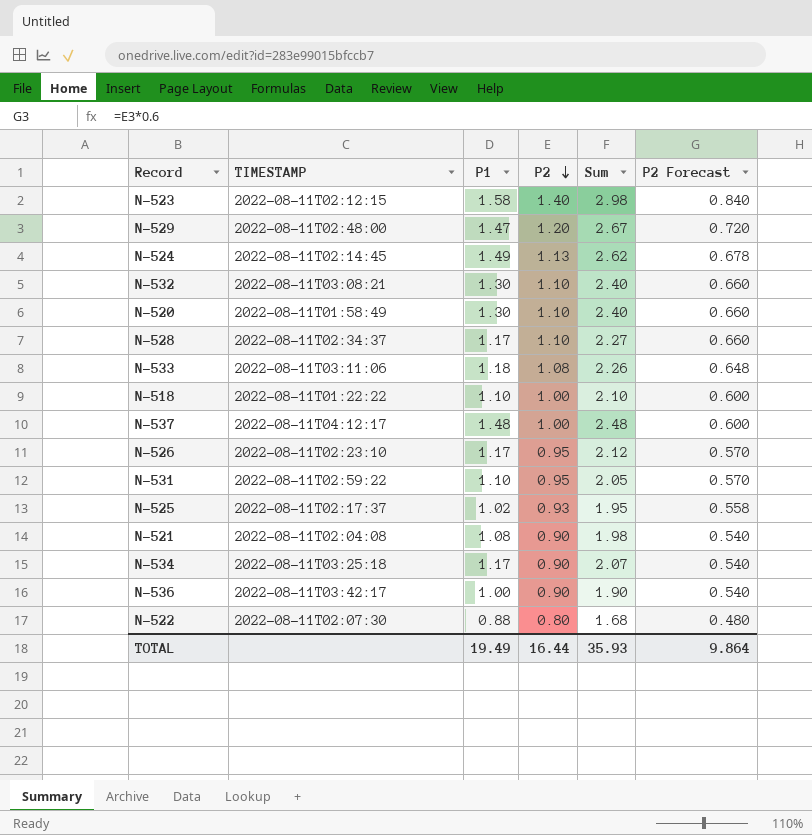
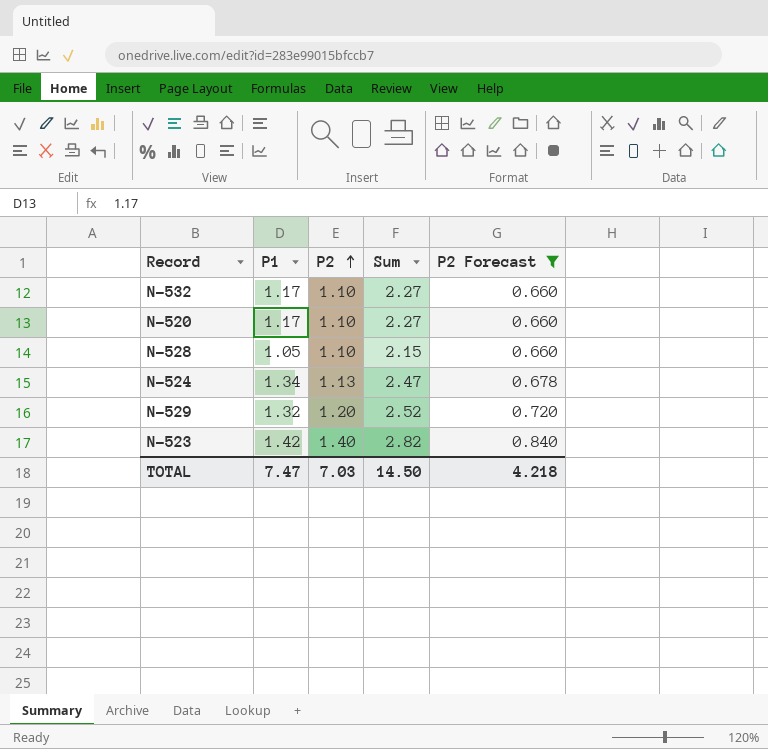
filter: none -> P2 Forecast >= 0.660
row order: P2 descending -> P2 ascending
column TIMESTAMP | position: 2 -> none
N-532 | P1: 1.30 -> 1.17
N-532 | Sum: 2.40 -> 2.27
N-520 | P1: 1.30 -> 1.17
N-520 | Sum: 2.40 -> 2.27
N-528 | P1: 1.17 -> 1.05
N-528 | Sum: 2.27 -> 2.15
N-524 | P1: 1.49 -> 1.34
N-524 | Sum: 2.62 -> 2.47
N-529 | P1: 1.47 -> 1.32
N-529 | Sum: 2.67 -> 2.52
N-523 | P1: 1.58 -> 1.42
N-523 | Sum: 2.98 -> 2.82
TOTAL | P1: 19.49 -> 7.47
TOTAL | P2: 16.44 -> 7.03
TOTAL | Sum: 35.93 -> 14.50
TOTAL | P2 Forecast: 9.864 -> 4.218

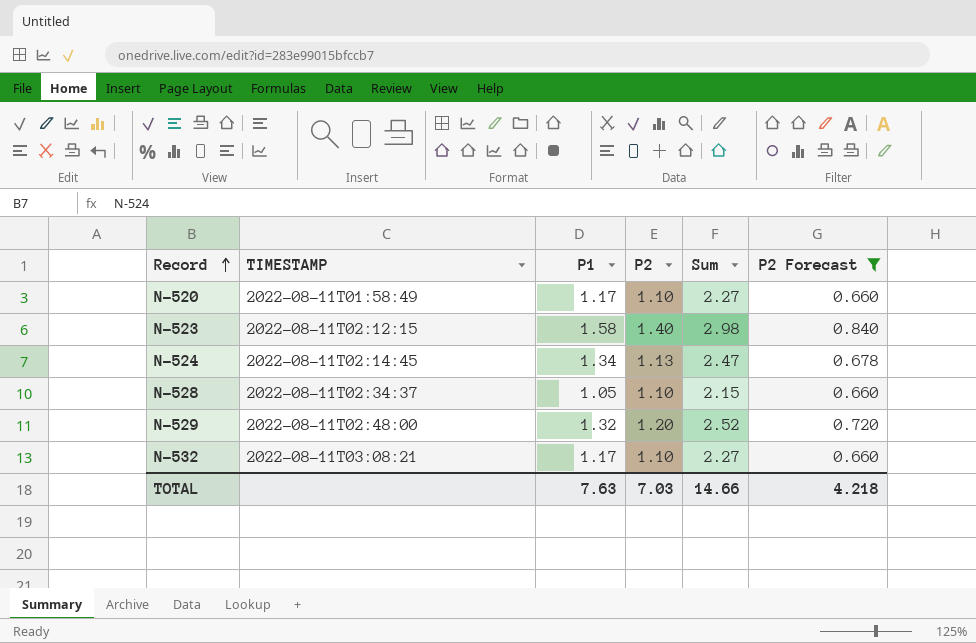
row order: P2 ascending -> Record ascending
column TIMESTAMP | position: none -> 2
N-523 | P1: 1.42 -> 1.58
N-523 | Sum: 2.82 -> 2.98
TOTAL | P1: 7.47 -> 7.63
TOTAL | Sum: 14.50 -> 14.66

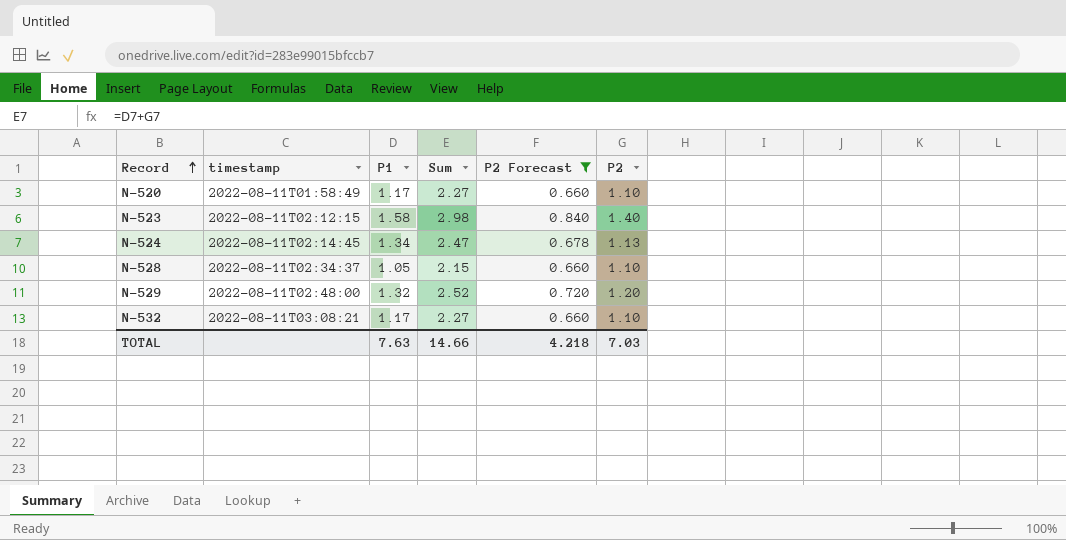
column name: TIMESTAMP -> timestamp
column P2 | position: 4 -> 6

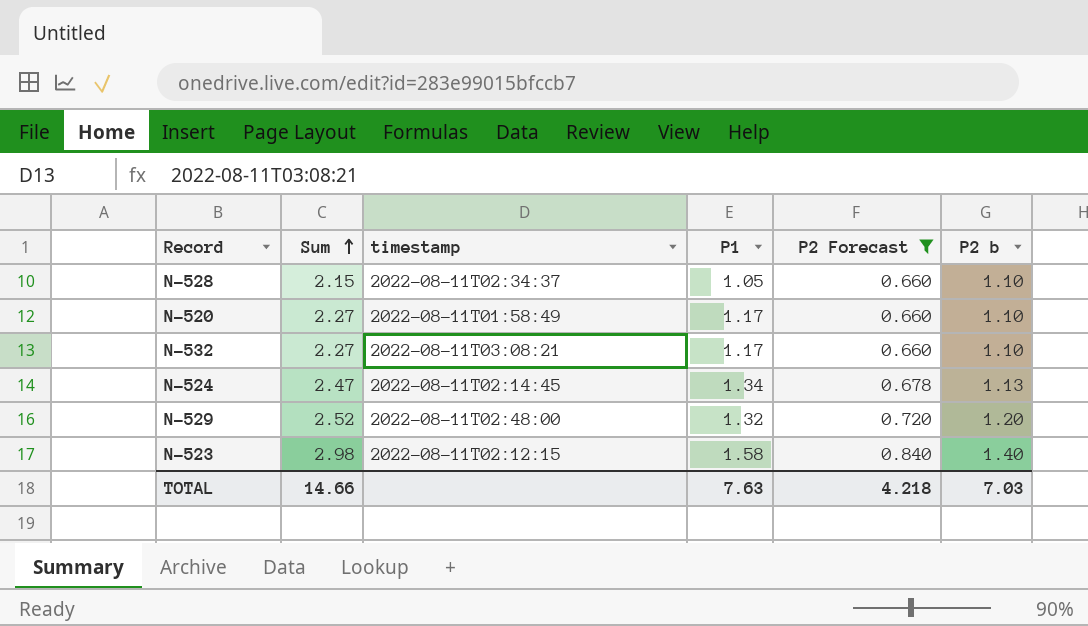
row order: Record ascending -> Sum ascending
column Sum | position: 4 -> 2
column name: P2 -> P2 b

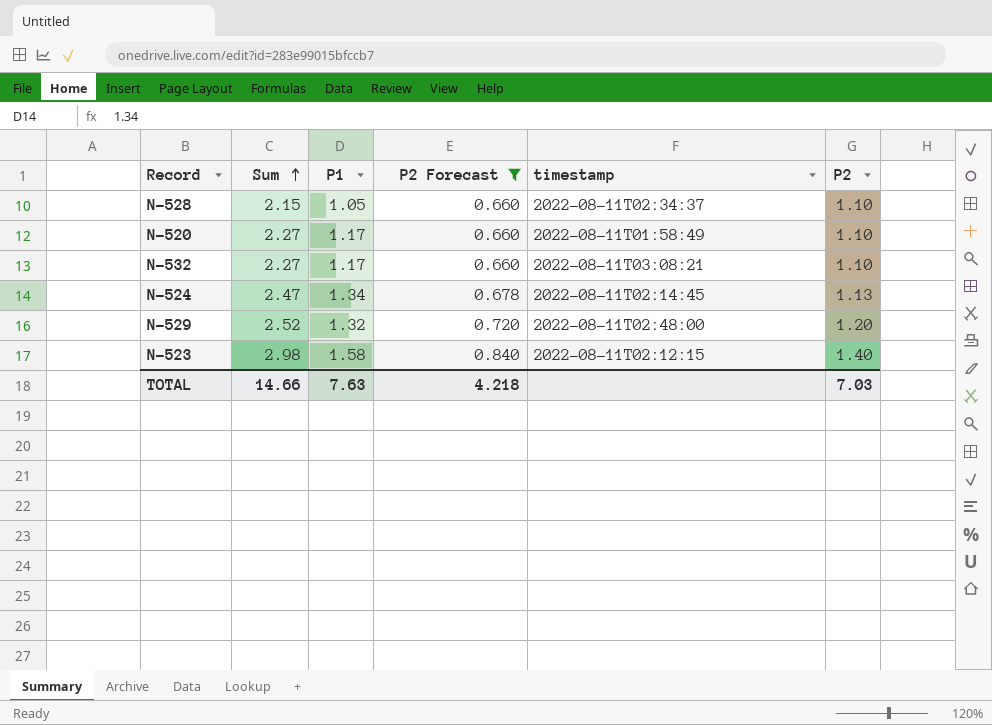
column timestamp | position: 3 -> 5
column name: P2 b -> P2

